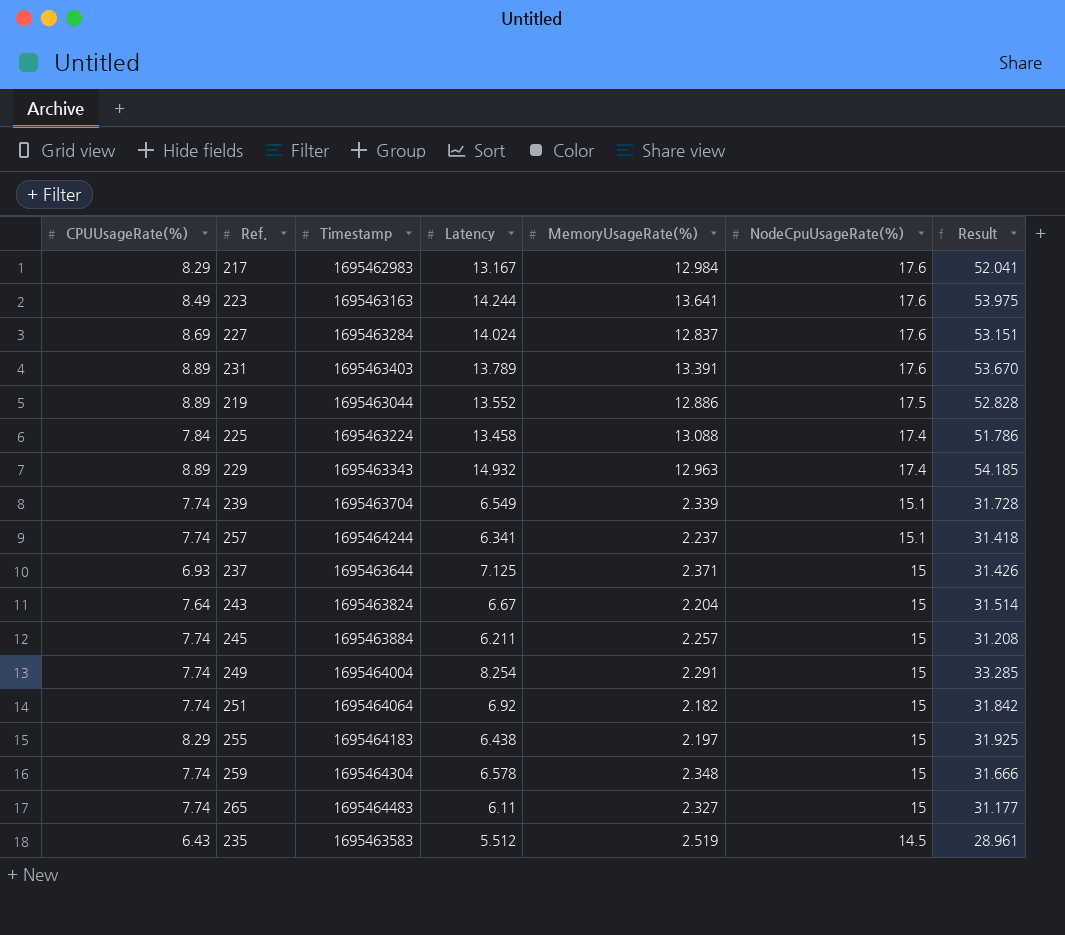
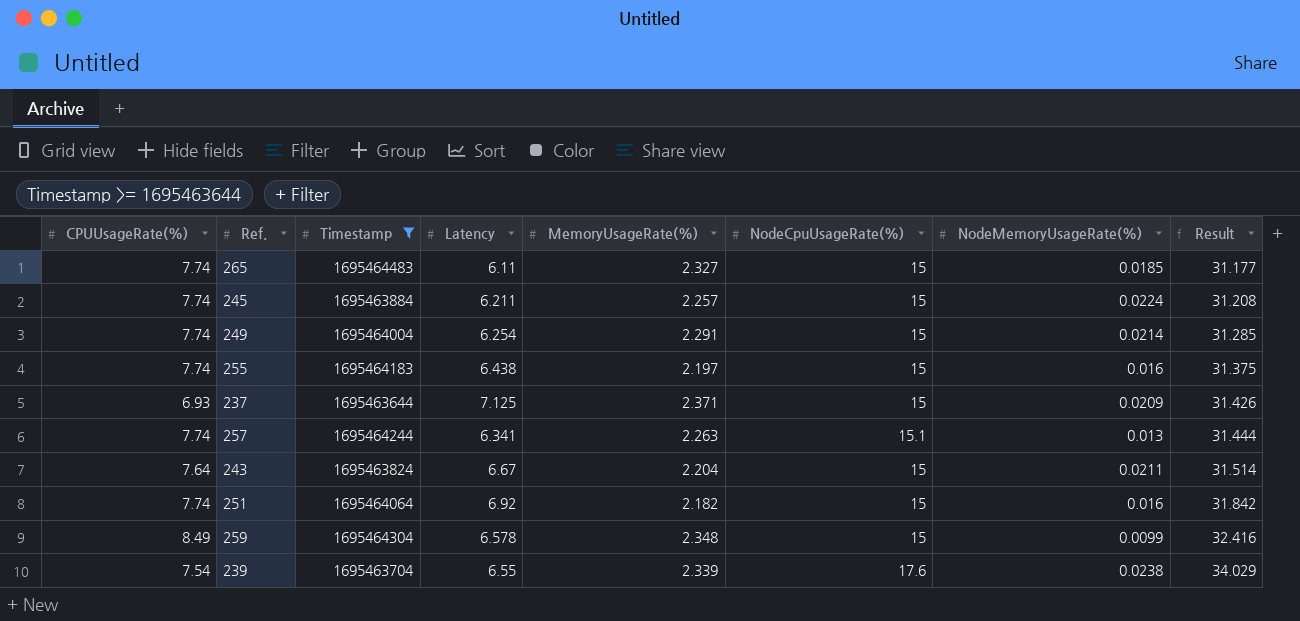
filter: none -> Timestamp >= 1695463644
row order: NodeCpuUsageRate(%) descending -> Result ascending
column NodeMemoryUsageRate(%) | position: none -> 7
249 | Latency: 8.254 -> 6.254
249 | Result: 33.285 -> 31.285
255 | CPUUsageRate(%): 8.29 -> 7.74
255 | Result: 31.925 -> 31.375
257 | MemoryUsageRate(%): 2.237 -> 2.263
257 | Result: 31.418 -> 31.444
259 | CPUUsageRate(%): 7.74 -> 8.49
259 | Result: 31.666 -> 32.416
239 | CPUUsageRate(%): 7.74 -> 7.54
239 | Latency: 6.549 -> 6.55
239 | NodeCpuUsageRate(%): 15.1 -> 17.6
239 | Result: 31.728 -> 34.029

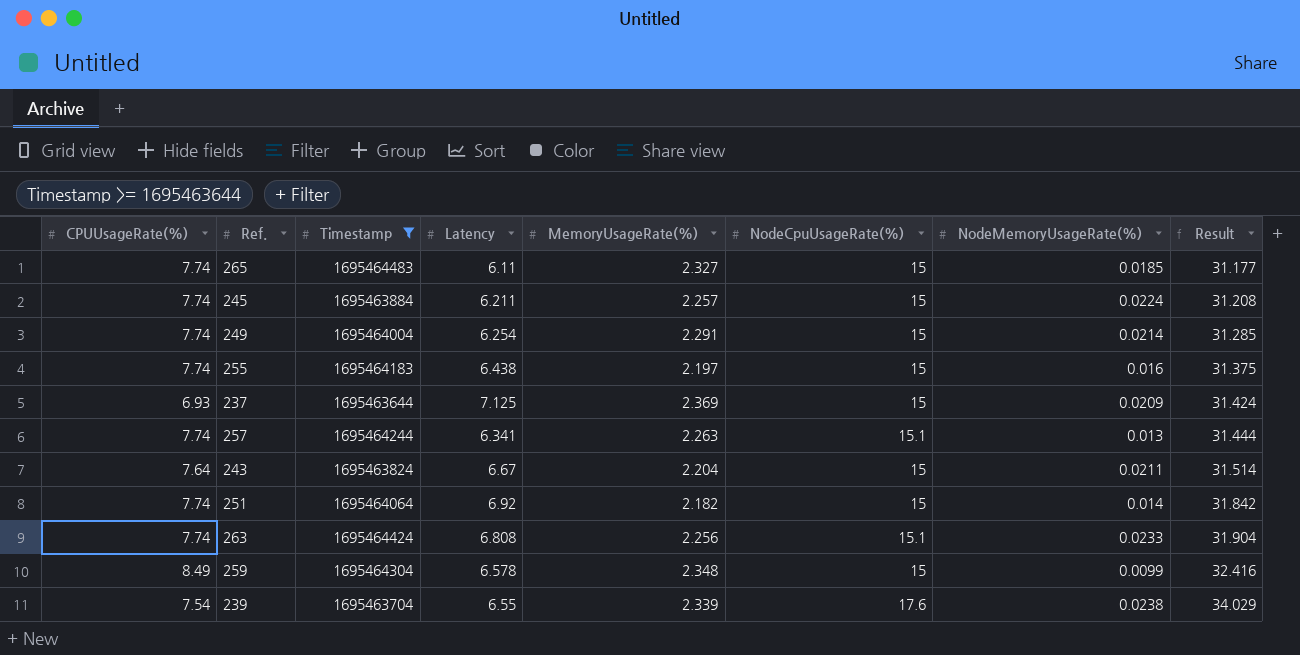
237 | MemoryUsageRate(%): 2.371 -> 2.369
237 | Result: 31.426 -> 31.424
251 | NodeMemoryUsageRate(%): 0.016 -> 0.014
row 263: none -> 7.74 | 1695464424 | 6.808 | 2.256 | 15.1 | 0.0233 | 31.904

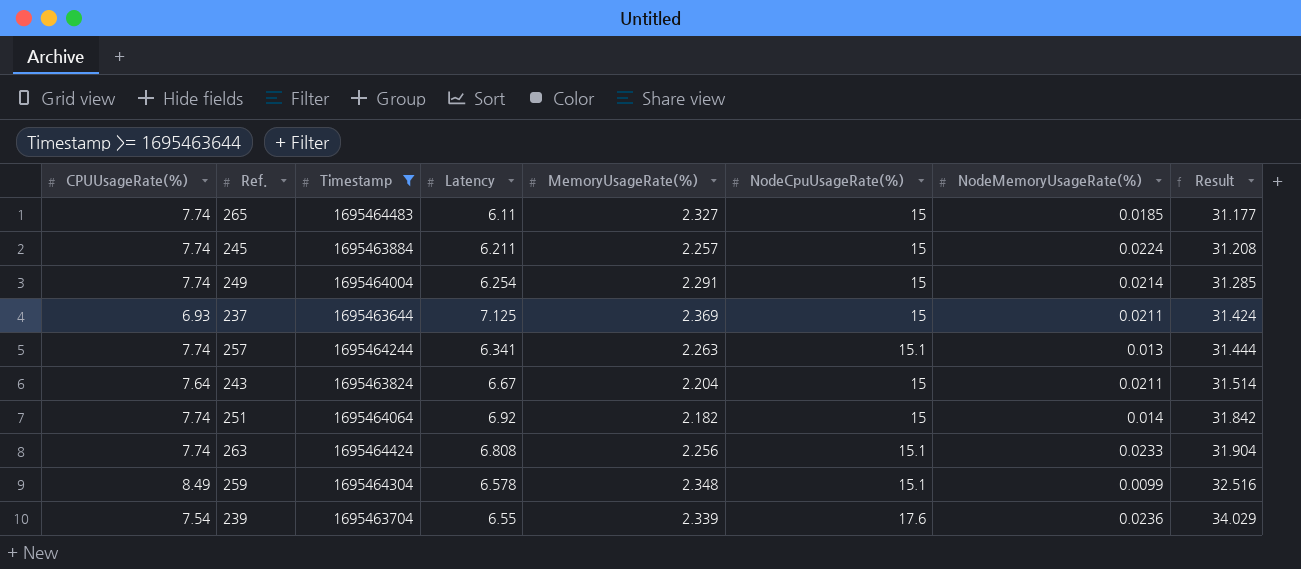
row 255: 7.74 | 1695464183 | 6.438 | 2.197 | 15 | 0.016 | 31.375 -> none
237 | NodeMemoryUsageRate(%): 0.0209 -> 0.0211
259 | NodeCpuUsageRate(%): 15 -> 15.1
259 | Result: 32.416 -> 32.516
239 | NodeMemoryUsageRate(%): 0.0238 -> 0.0236

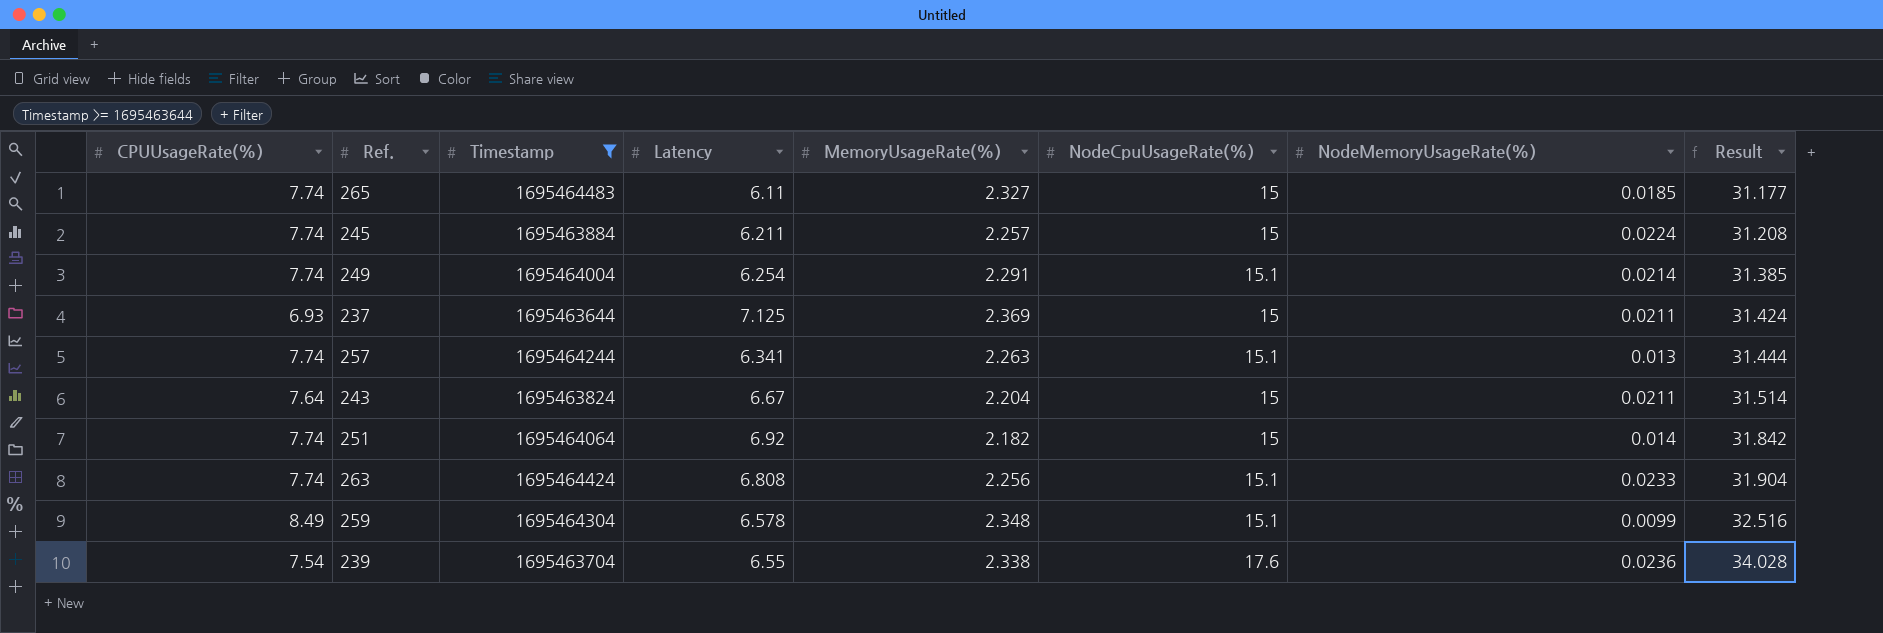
249 | NodeCpuUsageRate(%): 15 -> 15.1
249 | Result: 31.285 -> 31.385
239 | MemoryUsageRate(%): 2.339 -> 2.338
239 | Result: 34.029 -> 34.028

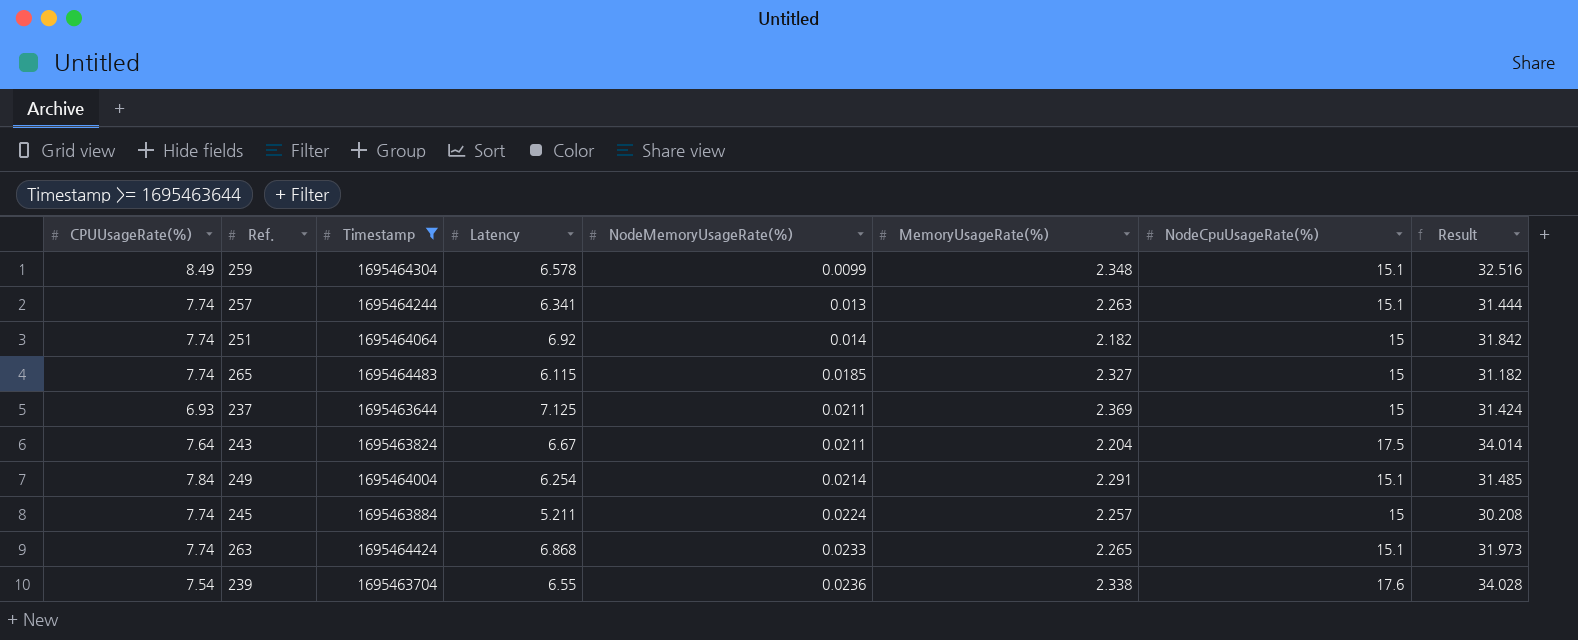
row order: Result ascending -> NodeMemoryUsageRate(%) ascending
column NodeMemoryUsageRate(%) | position: 7 -> 5
265 | Latency: 6.11 -> 6.115
265 | Result: 31.177 -> 31.182
243 | NodeCpuUsageRate(%): 15 -> 17.5
243 | Result: 31.514 -> 34.014
249 | CPUUsageRate(%): 7.74 -> 7.84
249 | Result: 31.385 -> 31.485
245 | Latency: 6.211 -> 5.211
245 | Result: 31.208 -> 30.208
263 | Latency: 6.808 -> 6.868
263 | MemoryUsageRate(%): 2.256 -> 2.265
263 | Result: 31.904 -> 31.973

